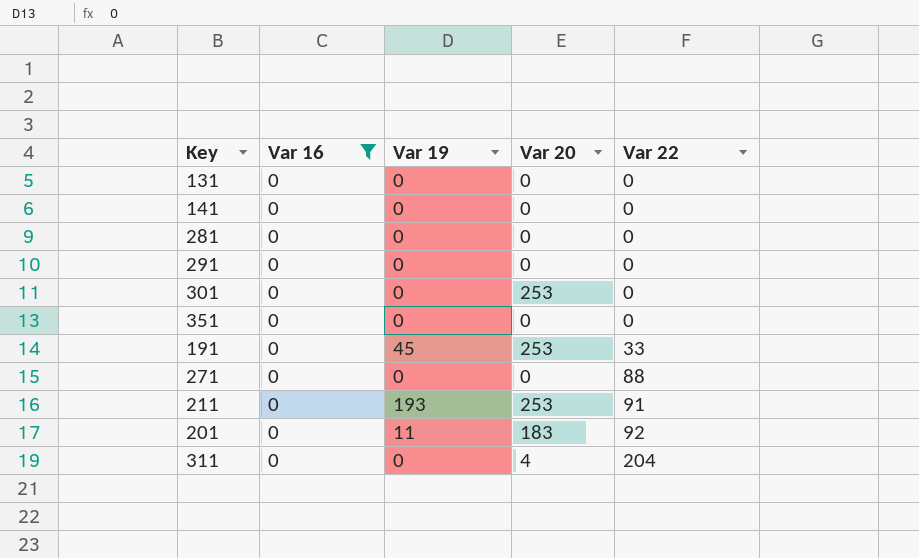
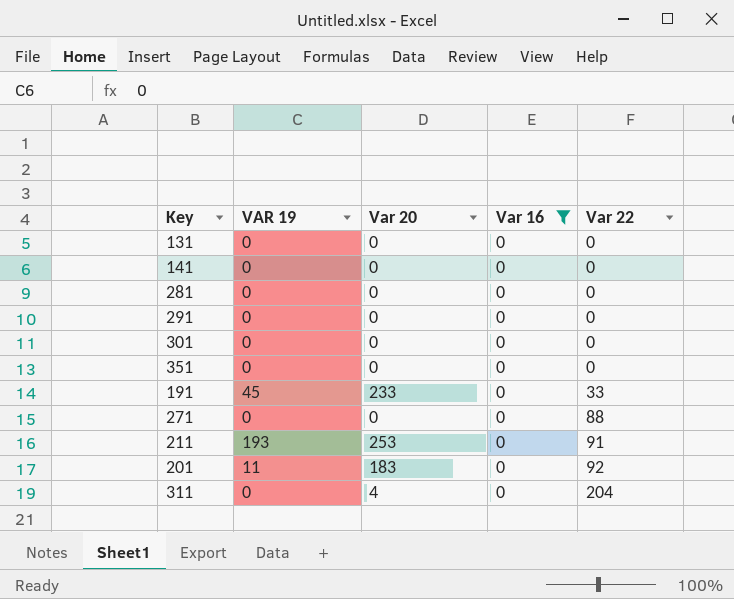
column name: Var 19 -> VAR 19
column Var 16 | position: 2 -> 4
301 | Var 20: 253 -> 0
191 | Var 20: 253 -> 233

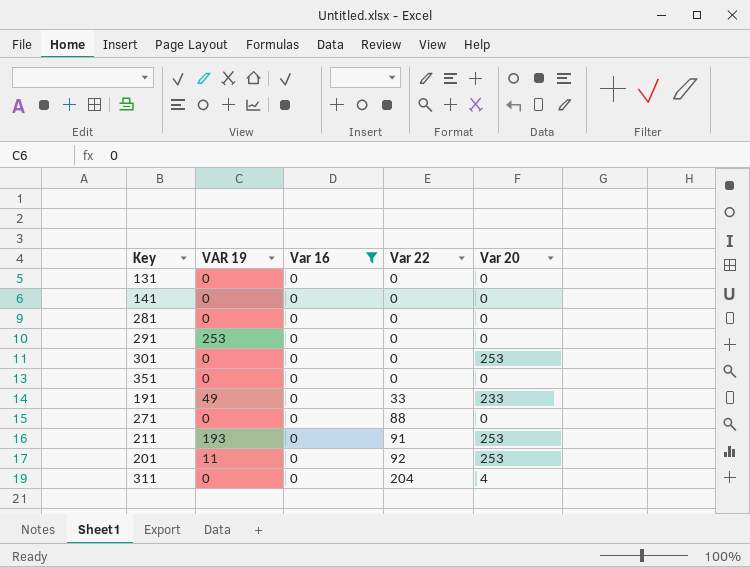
column Var 20 | position: 3 -> 5
291 | VAR 19: 0 -> 253
301 | Var 20: 0 -> 253
191 | VAR 19: 45 -> 49
201 | Var 20: 183 -> 253

